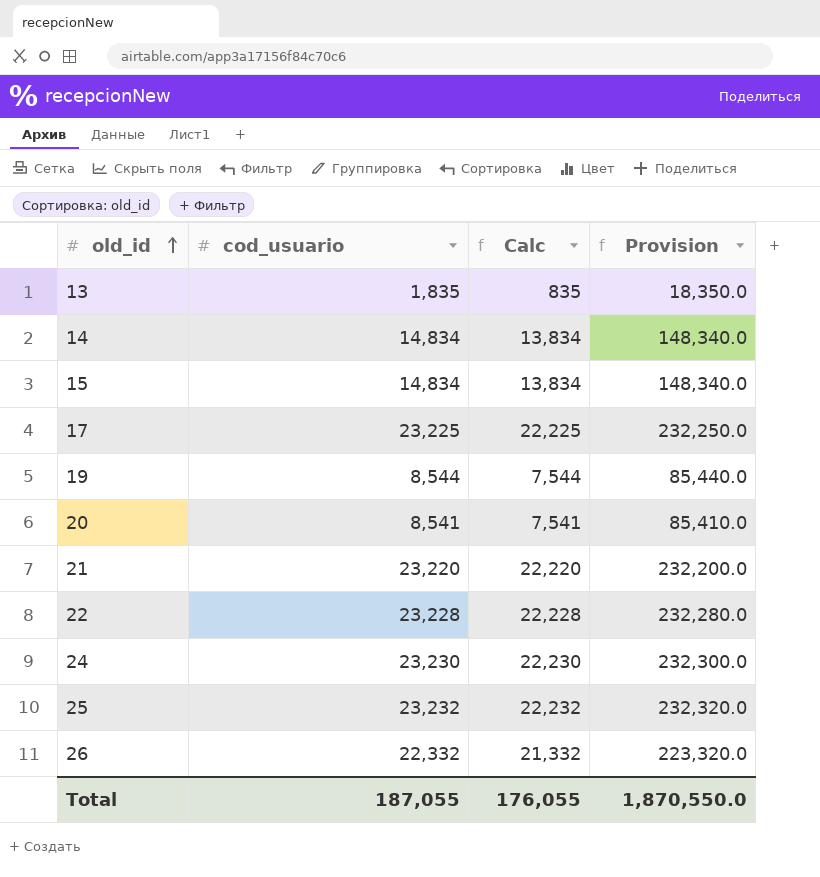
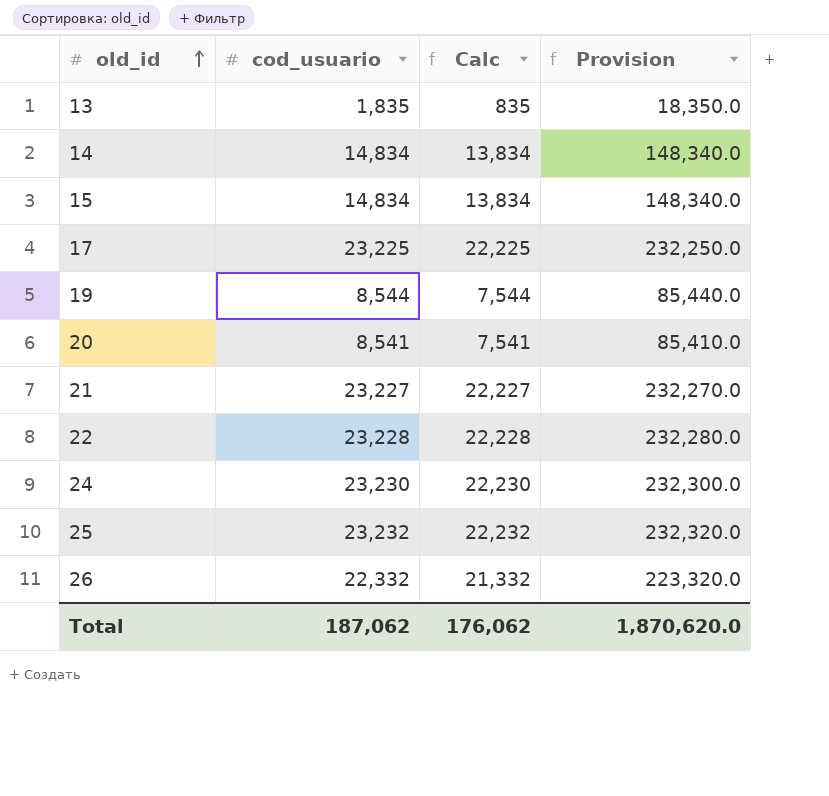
21 | cod_usuario: 23,220 -> 23,227
21 | Calc: 22,220 -> 22,227
21 | Provision: 232,200.0 -> 232,270.0
Total | cod_usuario: 187,055 -> 187,062
Total | Calc: 176,055 -> 176,062
Total | Provision: 1,870,550.0 -> 1,870,620.0

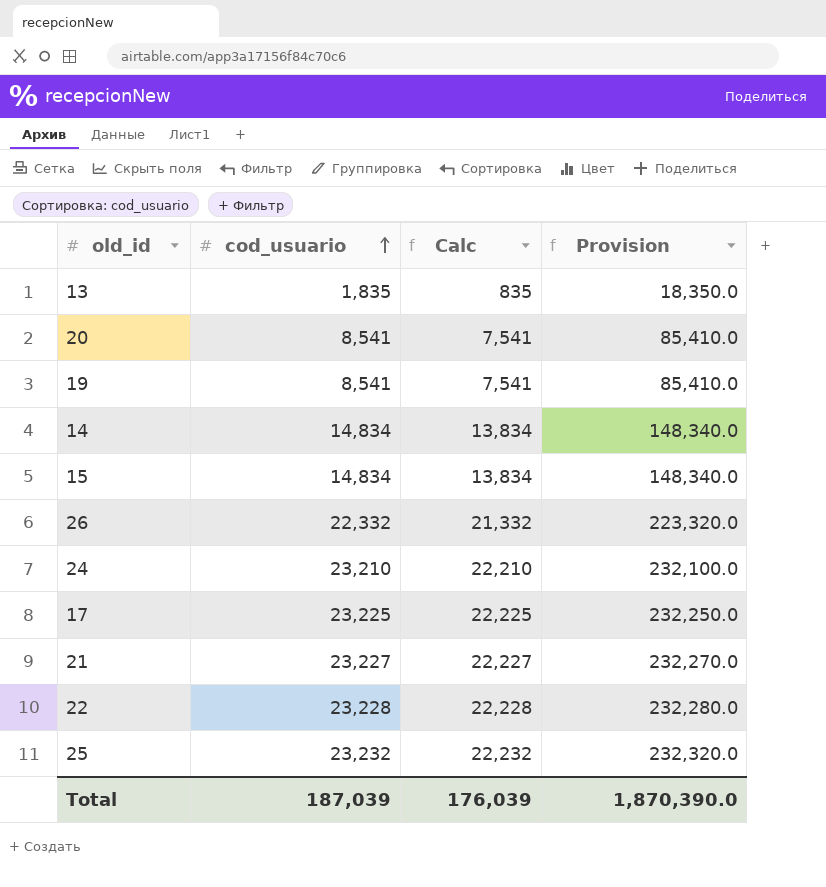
row order: old_id ascending -> cod_usuario ascending
19 | cod_usuario: 8,544 -> 8,541
19 | Calc: 7,544 -> 7,541
19 | Provision: 85,440.0 -> 85,410.0
24 | cod_usuario: 23,230 -> 23,210
24 | Calc: 22,230 -> 22,210
24 | Provision: 232,300.0 -> 232,100.0
Total | cod_usuario: 187,062 -> 187,039
Total | Calc: 176,062 -> 176,039
Total | Provision: 1,870,620.0 -> 1,870,390.0

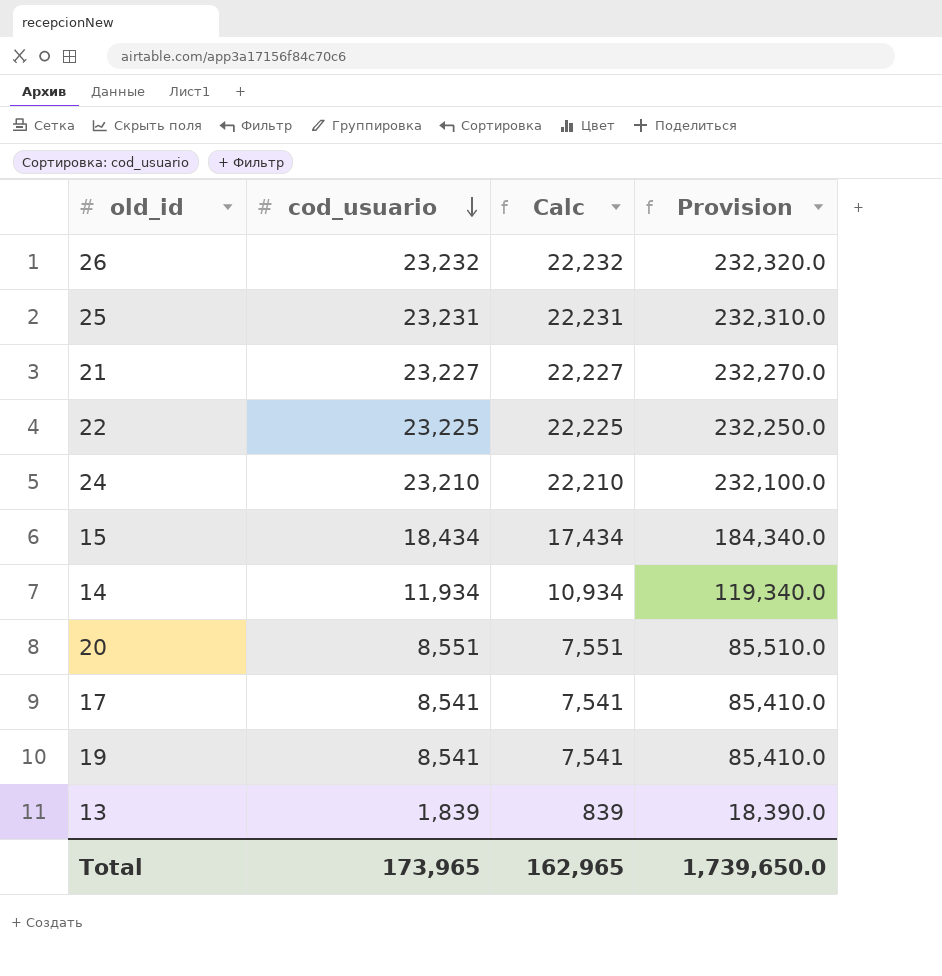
row order: cod_usuario ascending -> cod_usuario descending
26 | cod_usuario: 22,332 -> 23,232
26 | Calc: 21,332 -> 22,232
26 | Provision: 223,320.0 -> 232,320.0
25 | cod_usuario: 23,232 -> 23,231
25 | Calc: 22,232 -> 22,231
25 | Provision: 232,320.0 -> 232,310.0
22 | cod_usuario: 23,228 -> 23,225
22 | Calc: 22,228 -> 22,225
22 | Provision: 232,280.0 -> 232,250.0
15 | cod_usuario: 14,834 -> 18,434
15 | Calc: 13,834 -> 17,434
15 | Provision: 148,340.0 -> 184,340.0
14 | cod_usuario: 14,834 -> 11,934
14 | Calc: 13,834 -> 10,934
14 | Provision: 148,340.0 -> 119,340.0
20 | cod_usuario: 8,541 -> 8,551
20 | Calc: 7,541 -> 7,551
20 | Provision: 85,410.0 -> 85,510.0
17 | cod_usuario: 23,225 -> 8,541
17 | Calc: 22,225 -> 7,541
17 | Provision: 232,250.0 -> 85,410.0
13 | cod_usuario: 1,835 -> 1,839
13 | Calc: 835 -> 839
13 | Provision: 18,350.0 -> 18,390.0
Total | cod_usuario: 187,039 -> 173,965
Total | Calc: 176,039 -> 162,965
Total | Provision: 1,870,390.0 -> 1,739,650.0

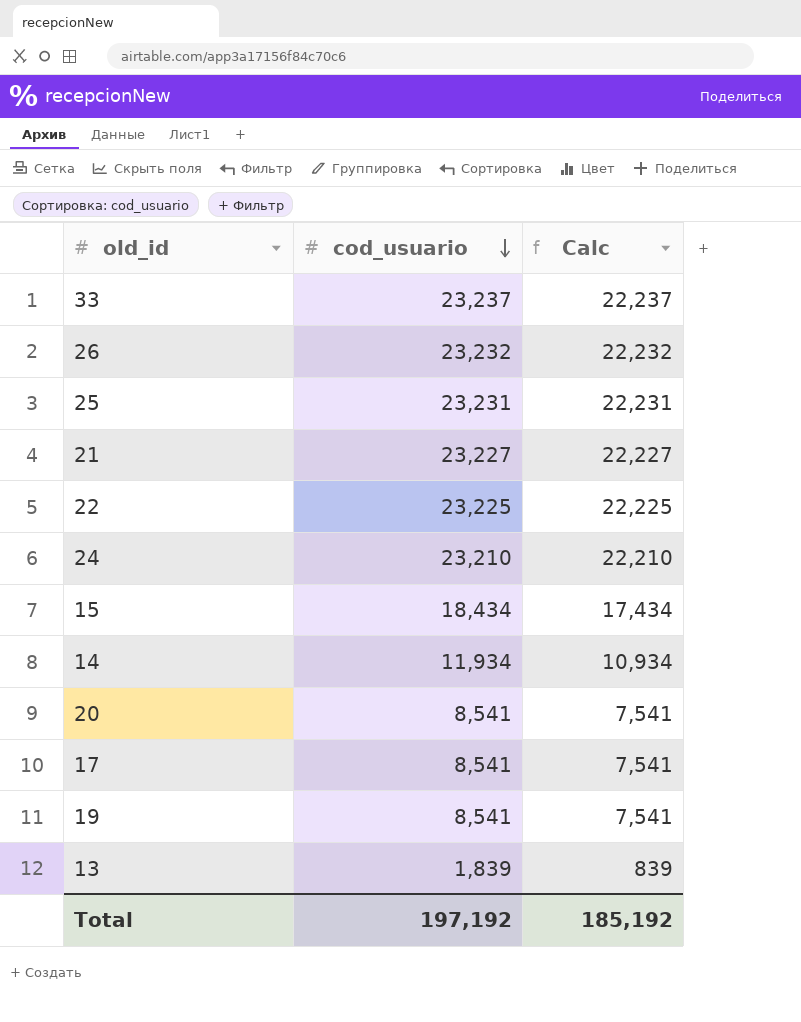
column Provision | formula: [cod_usuario] * 10 -> none
row 33: none -> 23,237 | 22,237
20 | cod_usuario: 8,551 -> 8,541
20 | Calc: 7,551 -> 7,541
Total | cod_usuario: 173,965 -> 197,192
Total | Calc: 162,965 -> 185,192

